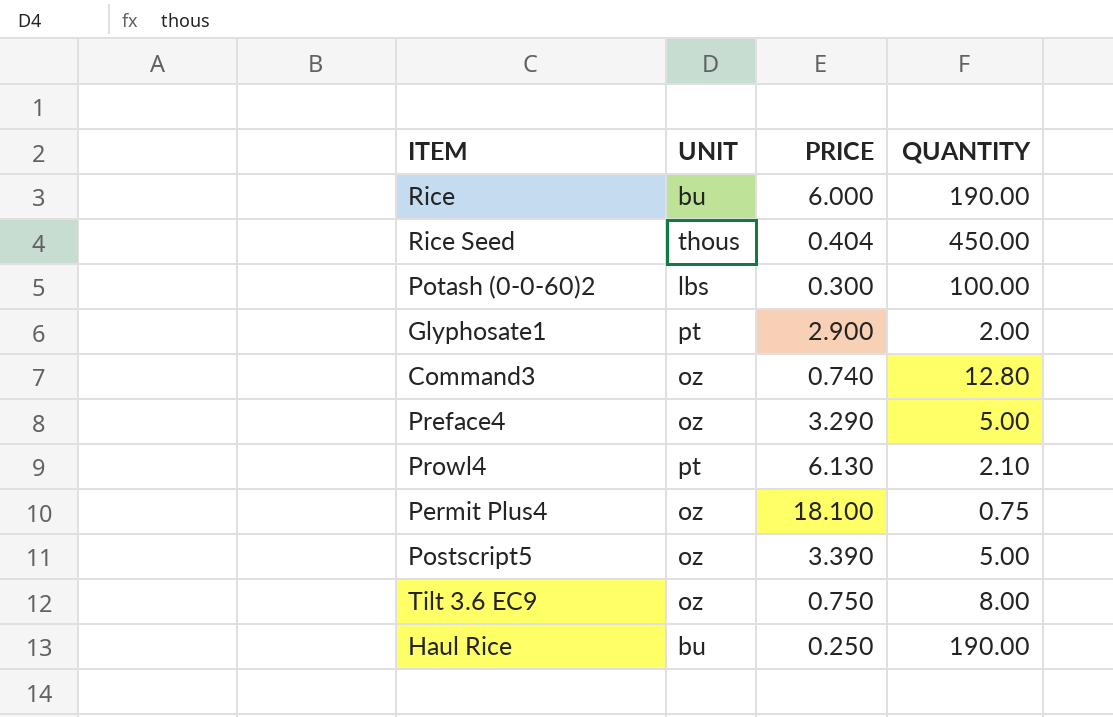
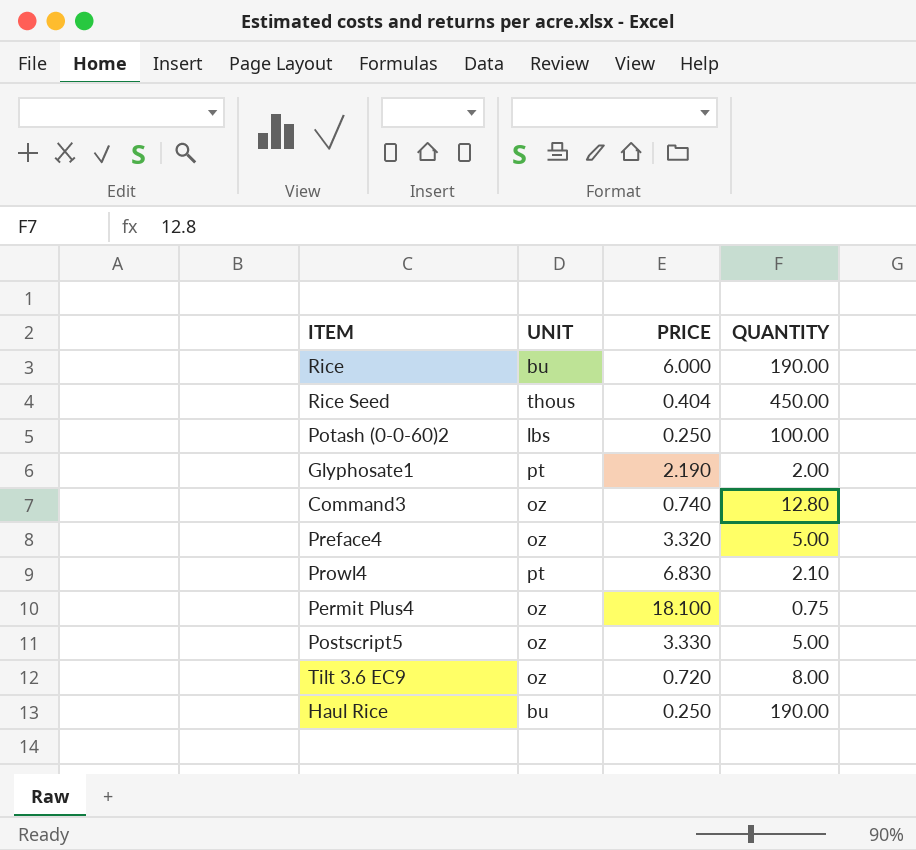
Potash (0-0-60)2 | PRICE: 0.300 -> 0.250
Glyphosate1 | PRICE: 2.900 -> 2.190
Preface4 | PRICE: 3.290 -> 3.320
Prowl4 | PRICE: 6.130 -> 6.830
Postscript5 | PRICE: 3.390 -> 3.330
Tilt 3.6 EC9 | PRICE: 0.750 -> 0.720

